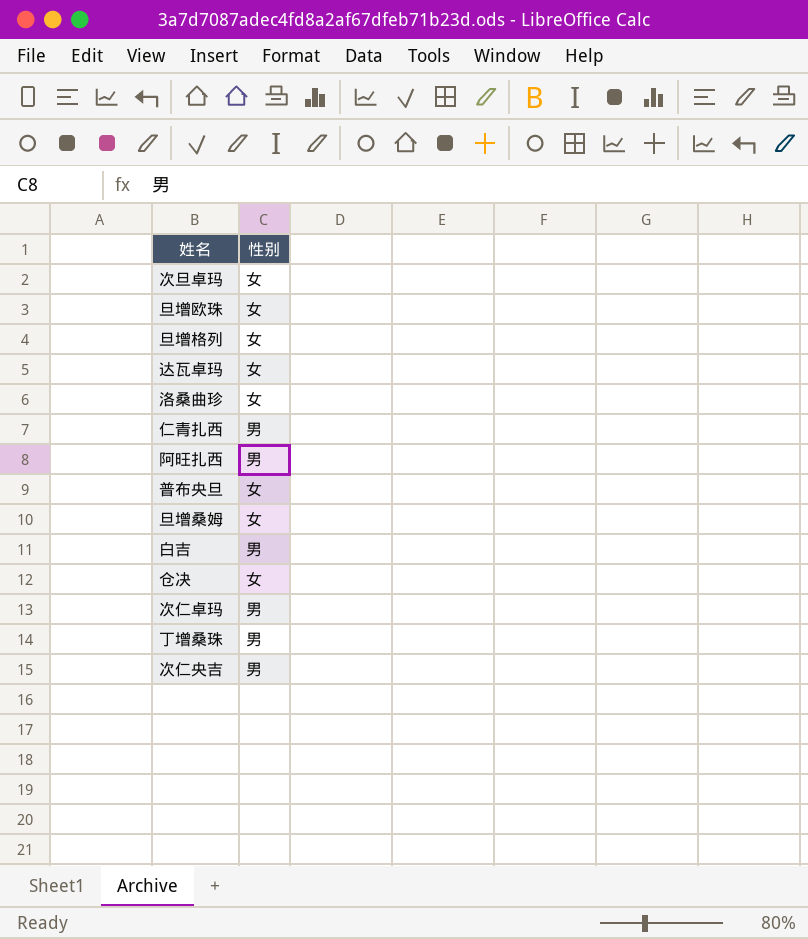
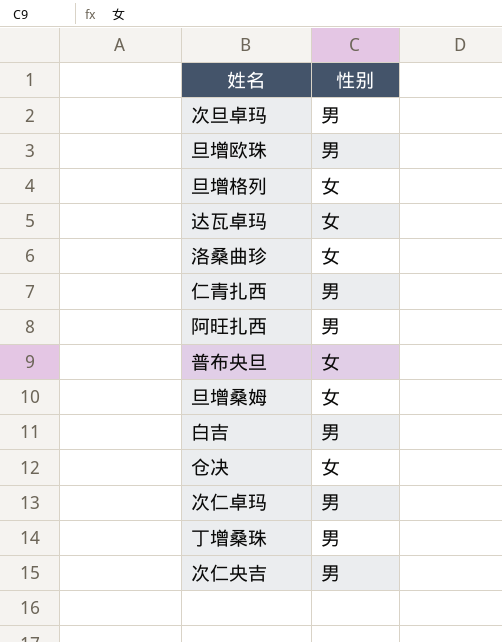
次旦卓玛 | 性别: 女 -> 男
旦增欧珠 | 性别: 女 -> 男

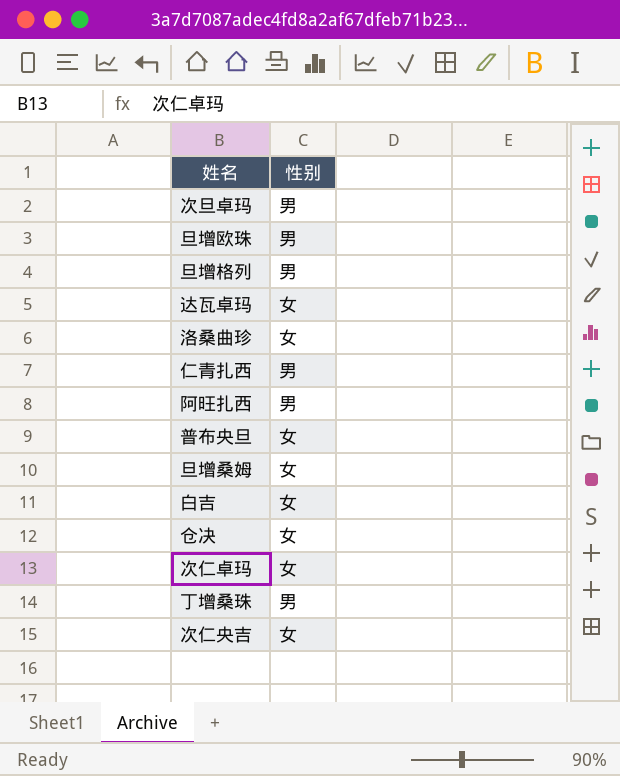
旦增格列 | 性别: 女 -> 男
白吉 | 性别: 男 -> 女
次仁卓玛 | 性别: 男 -> 女
次仁央吉 | 性别: 男 -> 女

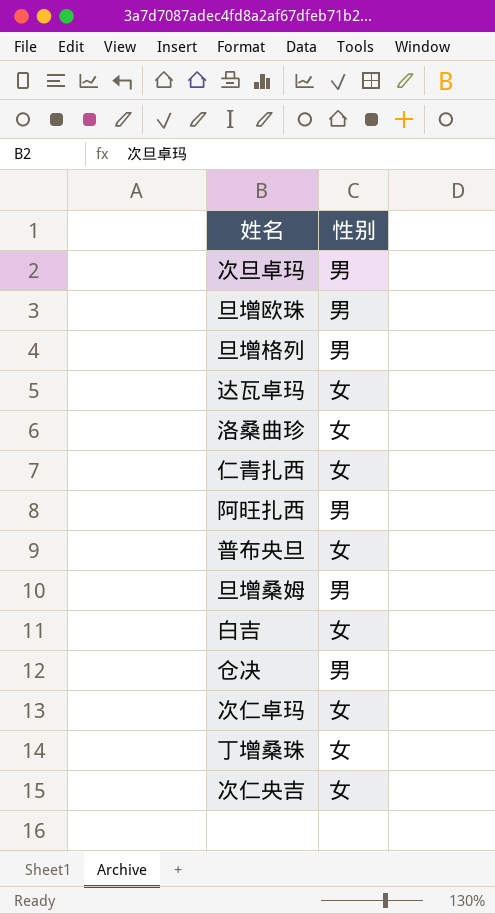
仁青扎西 | 性别: 男 -> 女
旦增桑姆 | 性别: 女 -> 男
仓决 | 性别: 女 -> 男
丁增桑珠 | 性别: 男 -> 女

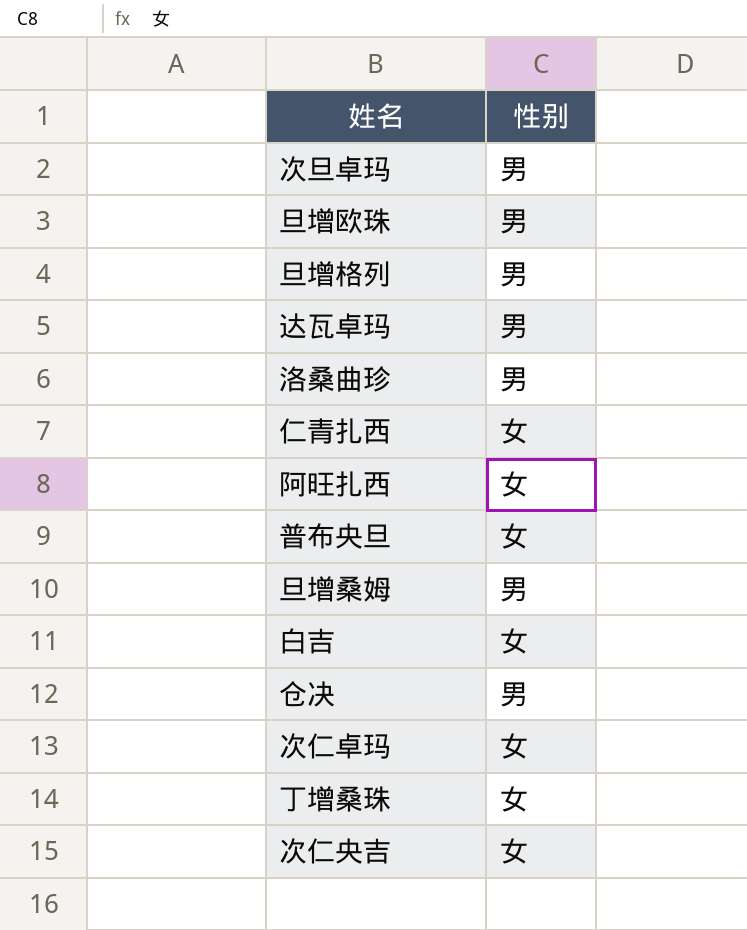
达瓦卓玛 | 性别: 女 -> 男
洛桑曲珍 | 性别: 女 -> 男
阿旺扎西 | 性别: 男 -> 女

